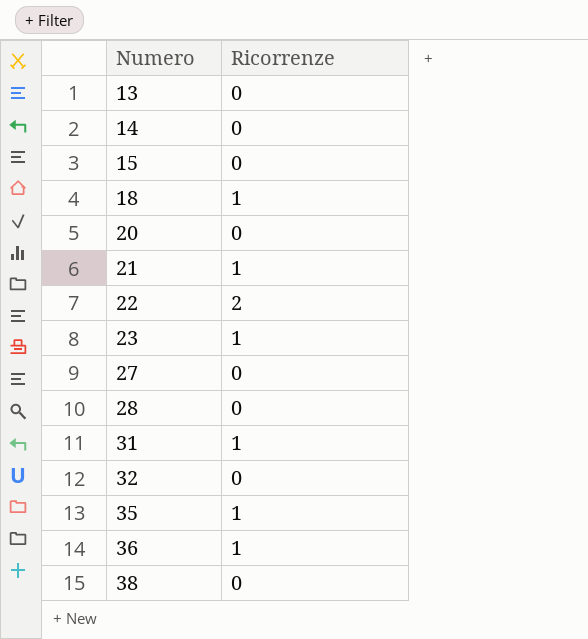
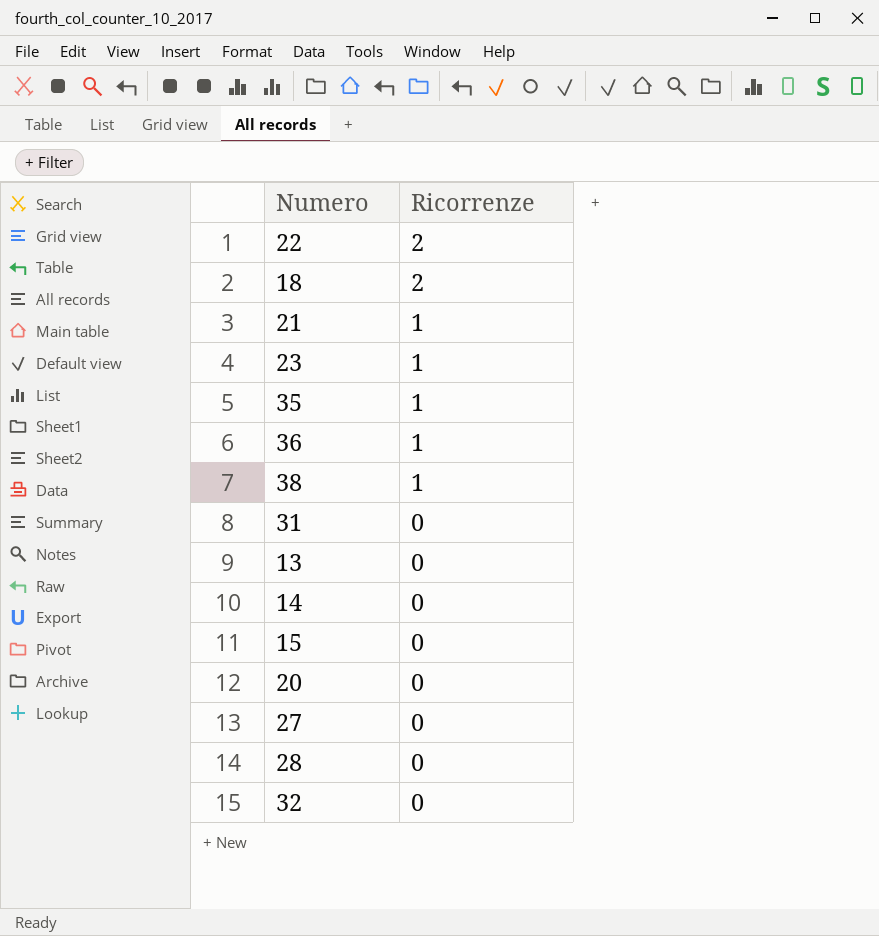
row order: Numero ascending -> Ricorrenze descending
18 | Ricorrenze: 1 -> 2
38 | Ricorrenze: 0 -> 1
31 | Ricorrenze: 1 -> 0

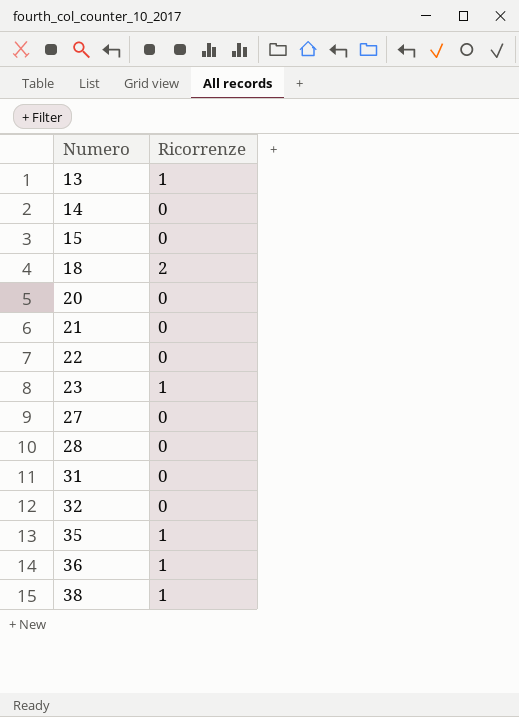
row order: Ricorrenze descending -> Numero ascending
13 | Ricorrenze: 0 -> 1
21 | Ricorrenze: 1 -> 0
22 | Ricorrenze: 2 -> 0

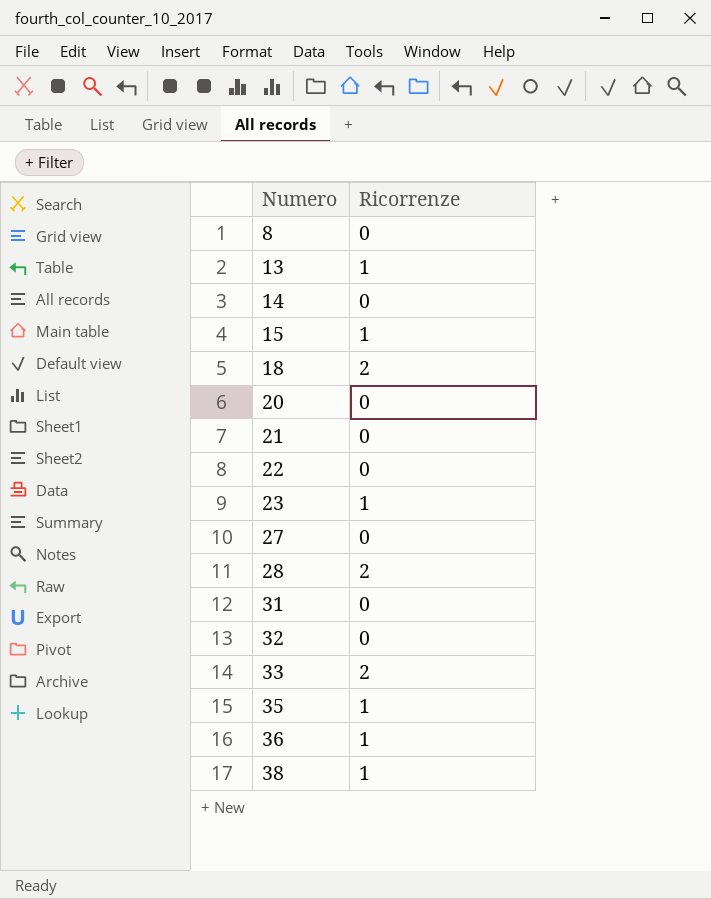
row 8: none -> 0
15 | Ricorrenze: 0 -> 1
28 | Ricorrenze: 0 -> 2
row 33: none -> 2

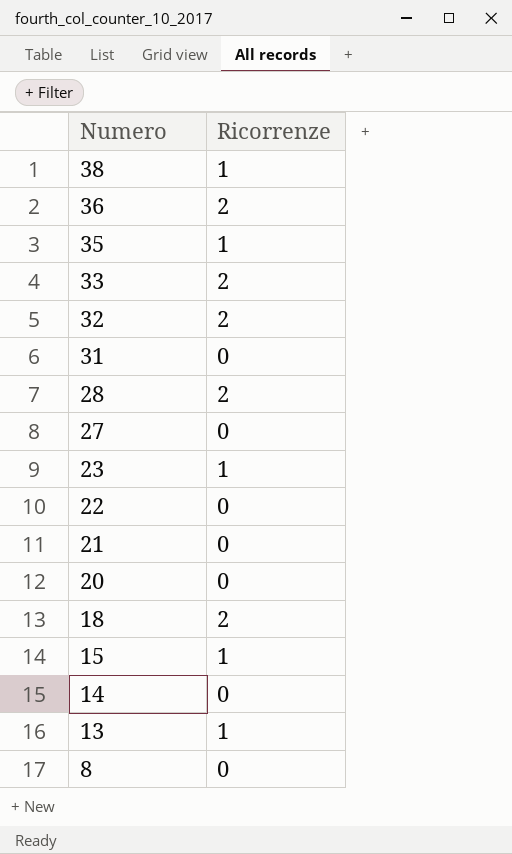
row order: Numero ascending -> Numero descending
36 | Ricorrenze: 1 -> 2
32 | Ricorrenze: 0 -> 2

